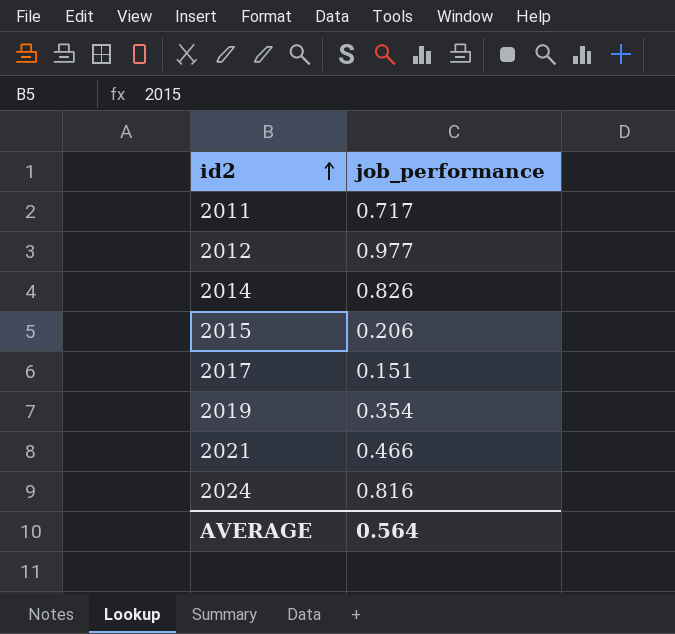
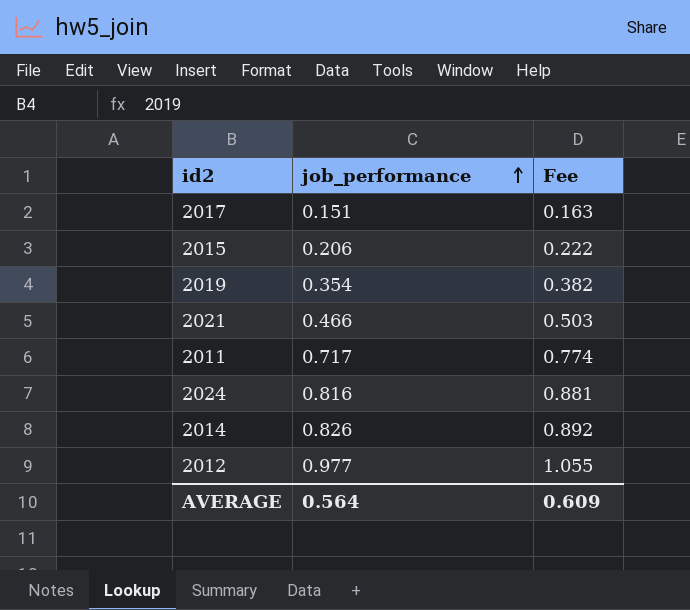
row order: id2 ascending -> job_performance ascending
column Fee | formula: none -> [job_performance] * 1.08

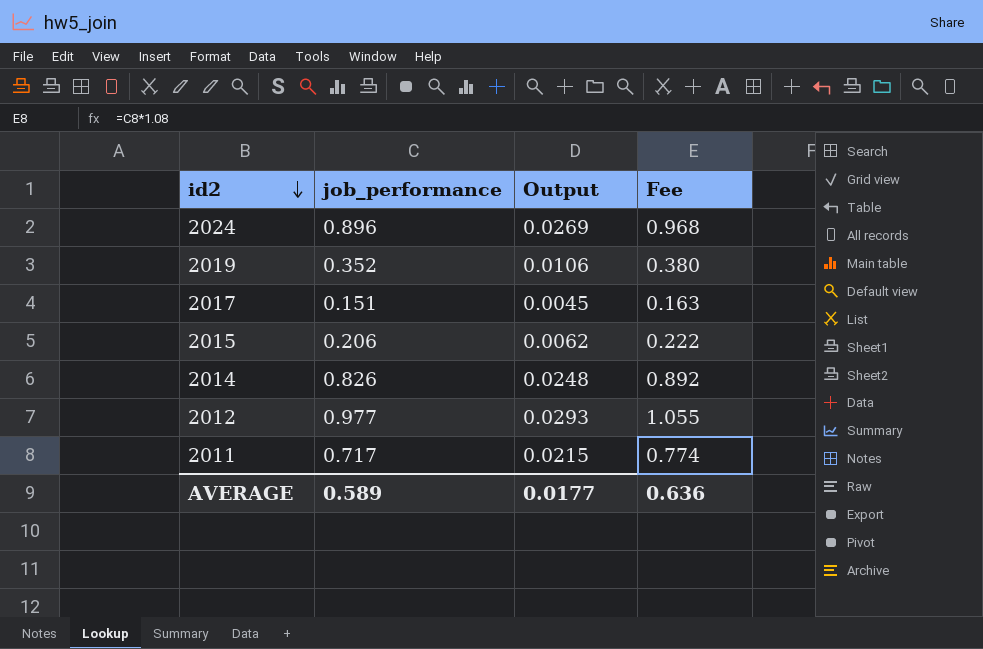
row order: job_performance ascending -> id2 descending
column Output | formula: none -> [job_performance] * 0.03
row 2021: 0.466 | 0.503 -> none
2024 | job_performance: 0.816 -> 0.896
2024 | Fee: 0.881 -> 0.968
2019 | job_performance: 0.354 -> 0.352
2019 | Fee: 0.382 -> 0.380
AVERAGE | job_performance: 0.564 -> 0.589
AVERAGE | Fee: 0.609 -> 0.636

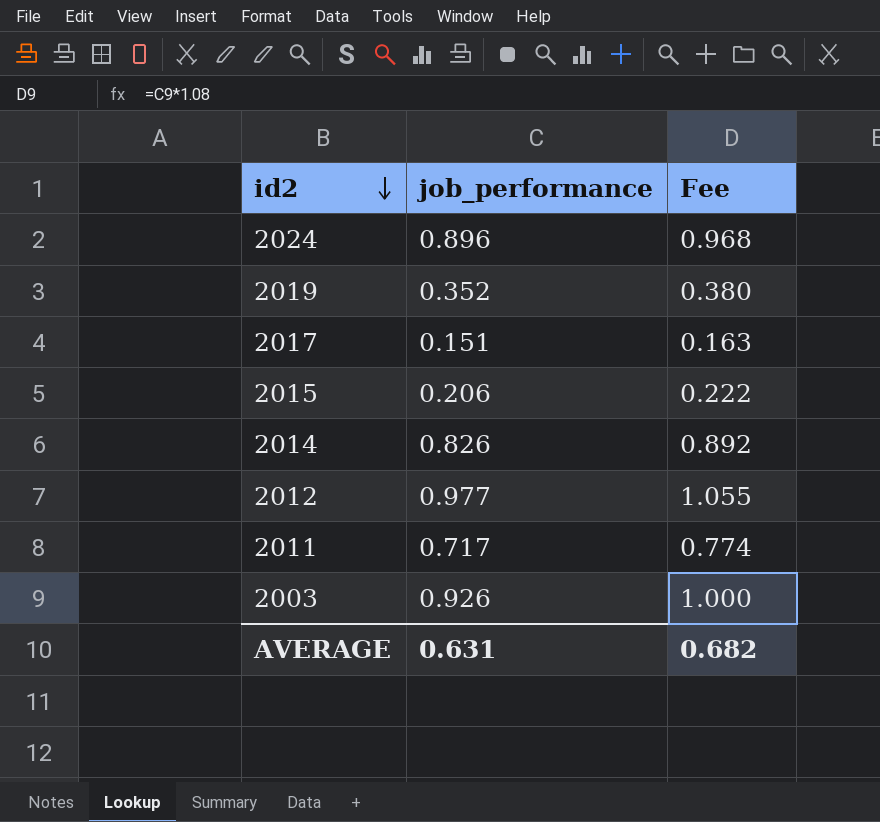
column Output | formula: [job_performance] * 0.03 -> none
row 2003: none -> 0.926 | 1.000
AVERAGE | job_performance: 0.589 -> 0.631
AVERAGE | Fee: 0.636 -> 0.682

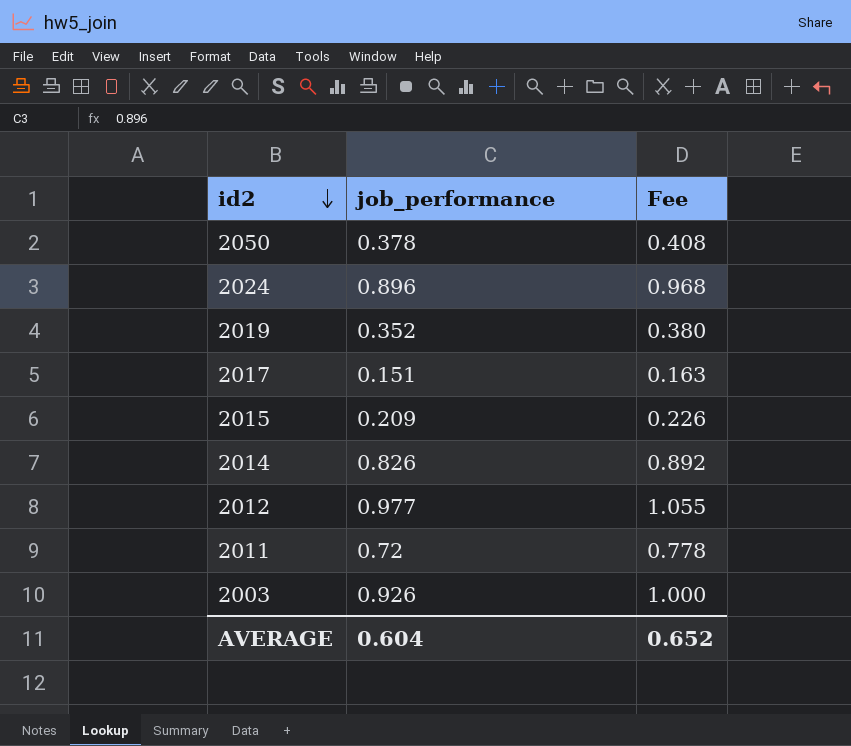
row 2050: none -> 0.378 | 0.408
2015 | job_performance: 0.206 -> 0.209
2015 | Fee: 0.222 -> 0.226
2011 | job_performance: 0.717 -> 0.72
2011 | Fee: 0.774 -> 0.778
AVERAGE | job_performance: 0.631 -> 0.604
AVERAGE | Fee: 0.682 -> 0.652

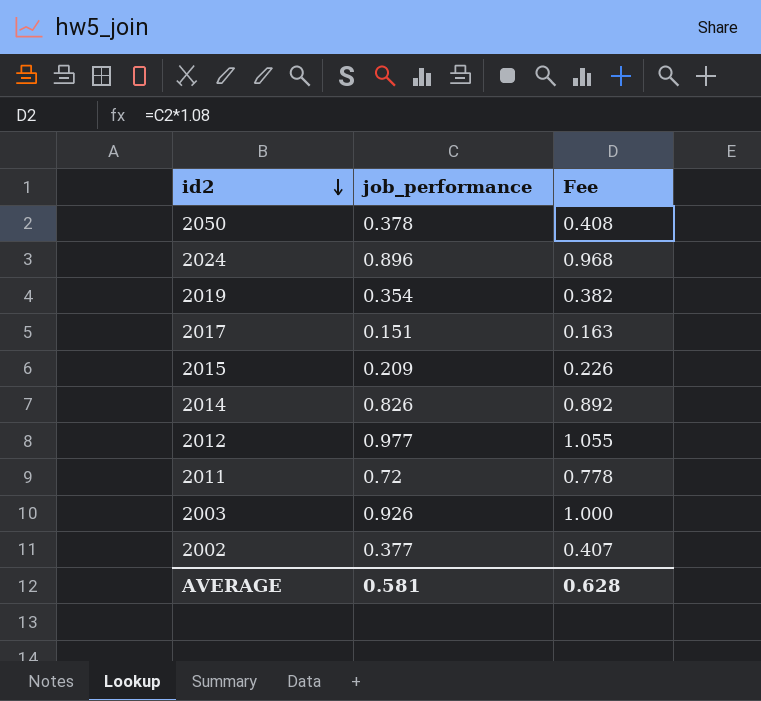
2019 | job_performance: 0.352 -> 0.354
2019 | Fee: 0.380 -> 0.382
row 2002: none -> 0.377 | 0.407
AVERAGE | job_performance: 0.604 -> 0.581
AVERAGE | Fee: 0.652 -> 0.628

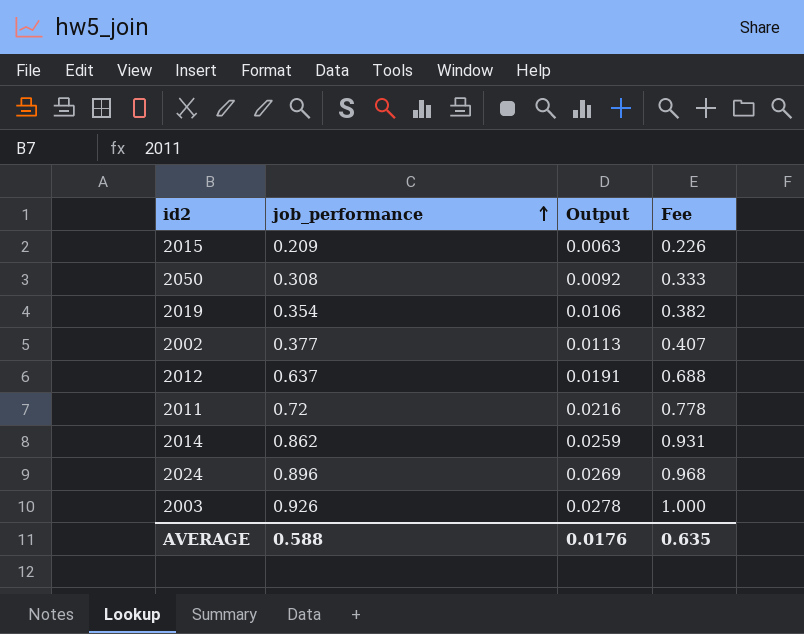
row order: id2 descending -> job_performance ascending
column Output | formula: none -> [job_performance] * 0.03
row 2017: 0.151 | 0.163 -> none
2050 | job_performance: 0.378 -> 0.308
2050 | Fee: 0.408 -> 0.333
2012 | job_performance: 0.977 -> 0.637
2012 | Fee: 1.055 -> 0.688
2014 | job_performance: 0.826 -> 0.862
2014 | Fee: 0.892 -> 0.931
AVERAGE | job_performance: 0.581 -> 0.588
AVERAGE | Fee: 0.628 -> 0.635

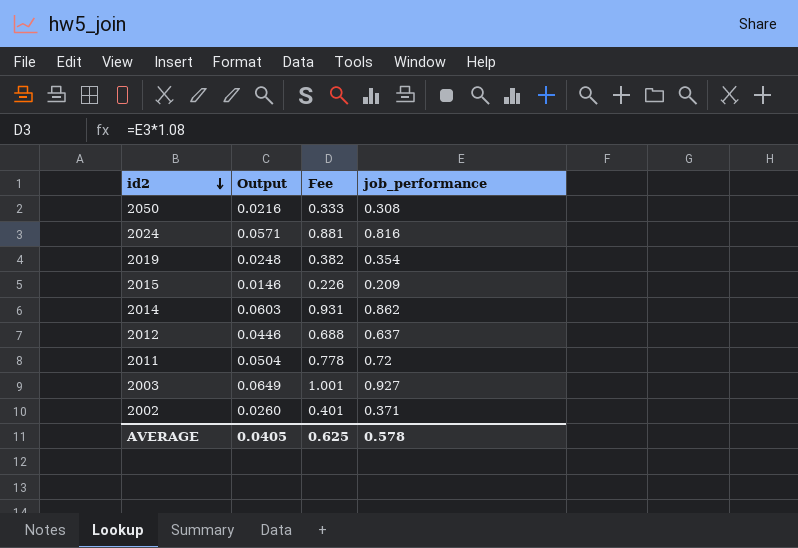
row order: job_performance ascending -> id2 descending
column Output | formula: [job_performance] * 0.03 -> [job_performance] * 0.07
column job_performance | position: 2 -> 4
2024 | Fee: 0.968 -> 0.881
2024 | job_performance: 0.896 -> 0.816
2003 | Fee: 1.000 -> 1.001
2003 | job_performance: 0.926 -> 0.927
2002 | Fee: 0.407 -> 0.401
2002 | job_performance: 0.377 -> 0.371
AVERAGE | Output: 0.0176 -> 0.0405
AVERAGE | Fee: 0.635 -> 0.625
AVERAGE | job_performance: 0.588 -> 0.578

